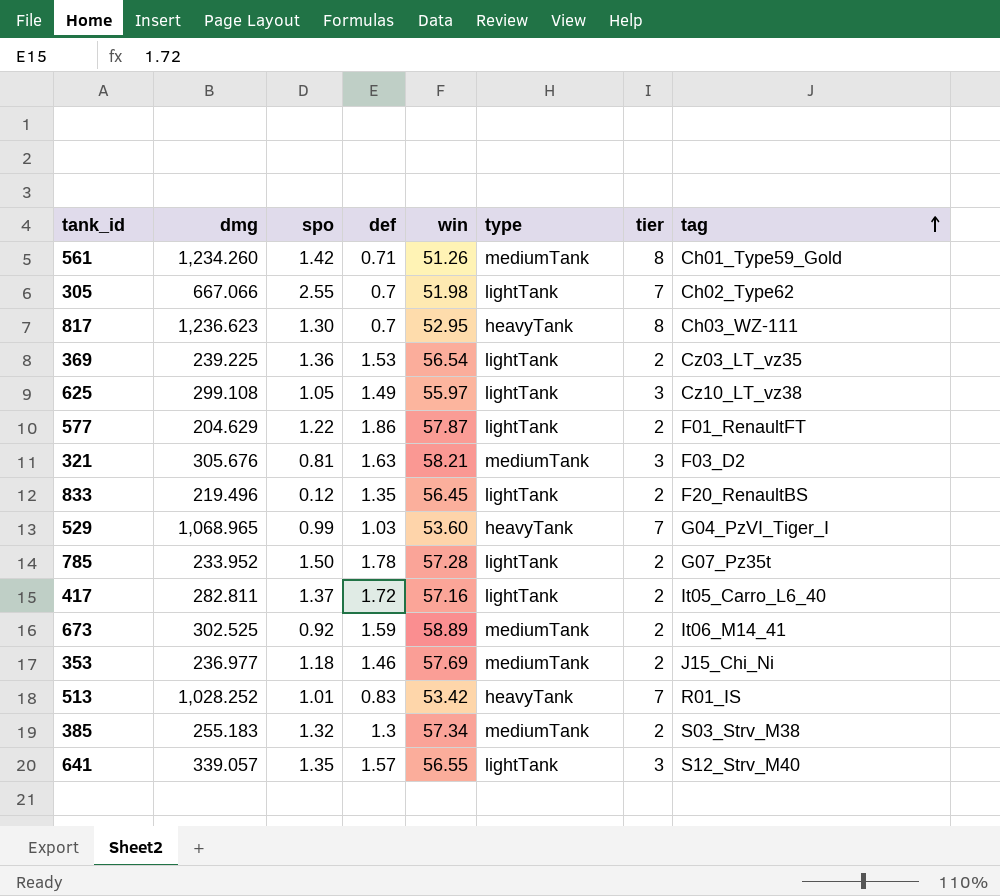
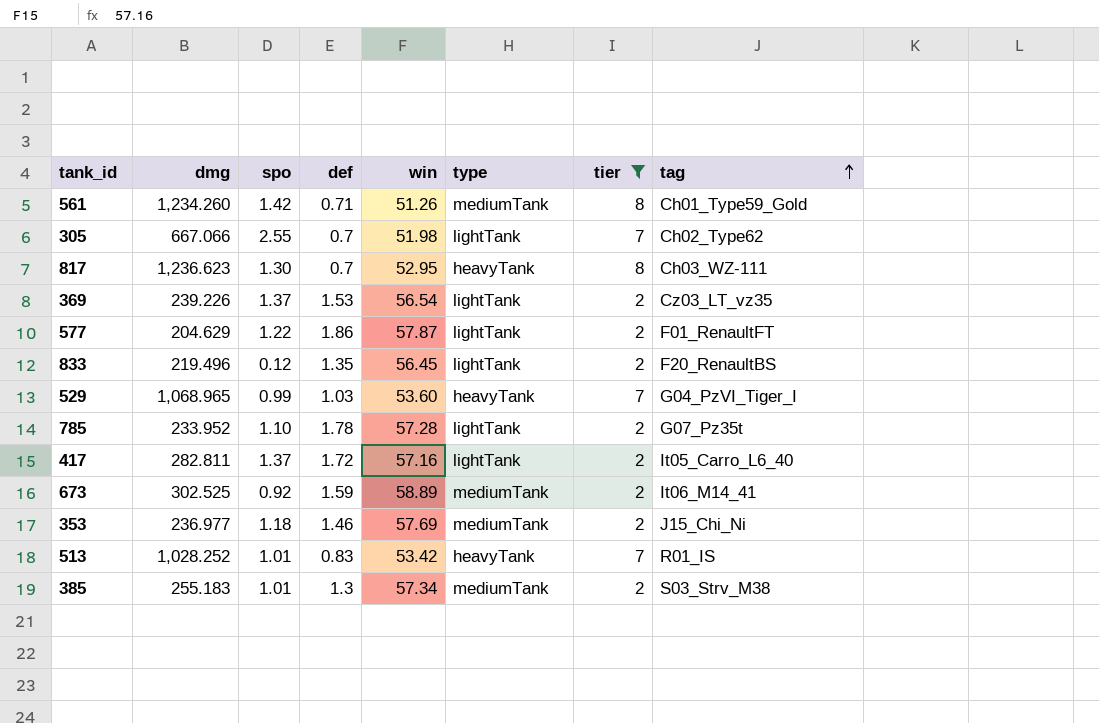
filter: none -> tier != 3
369 | dmg: 239.225 -> 239.226
369 | spo: 1.36 -> 1.37
785 | spo: 1.50 -> 1.10
385 | spo: 1.32 -> 1.01

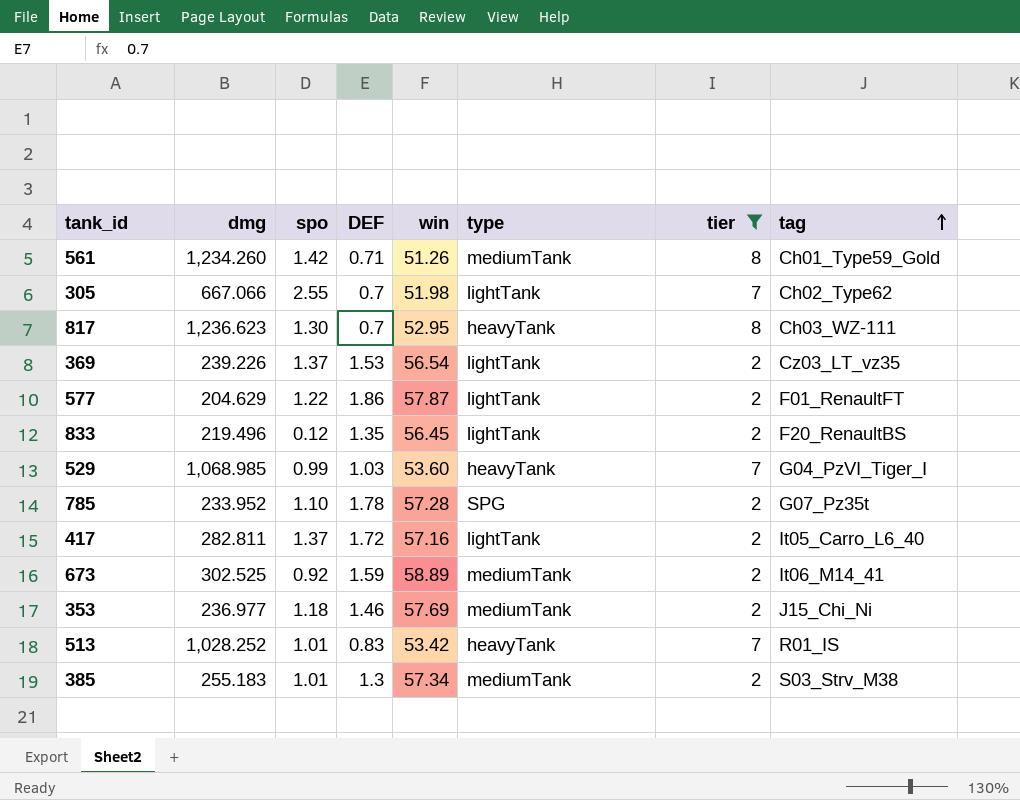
column name: def -> DEF
529 | dmg: 1,068.965 -> 1,068.985
785 | type: lightTank -> SPG

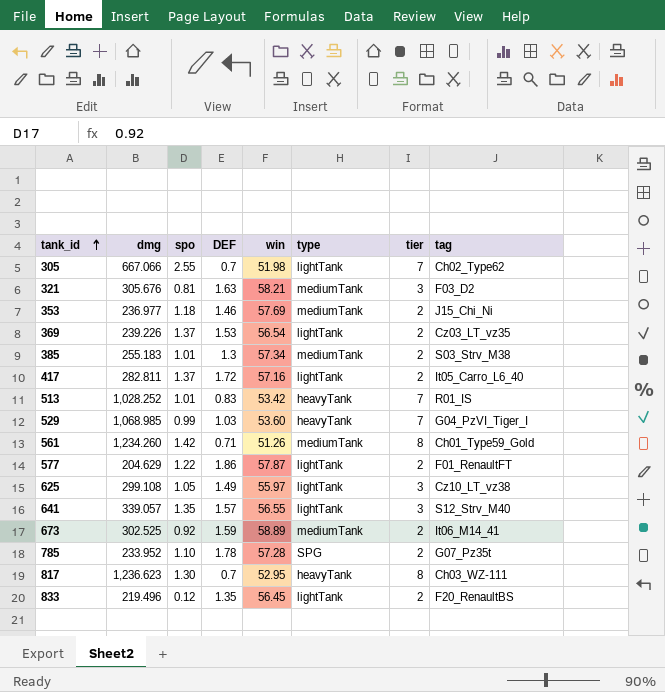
filter: tier != 3 -> none
row order: tag ascending -> tank_id ascending

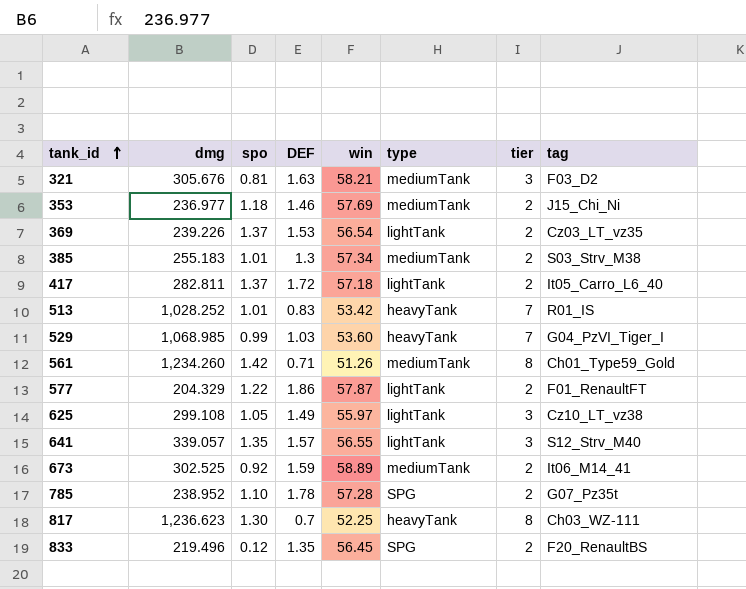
row 305: 667.066 | 2.55 | 0.7 | 51.98 | lightTank | 7 | Ch02_Type62 -> none
417 | win: 57.16 -> 57.18
577 | dmg: 204.629 -> 204.329
785 | dmg: 233.952 -> 238.952
817 | win: 52.95 -> 52.25
833 | type: lightTank -> SPG

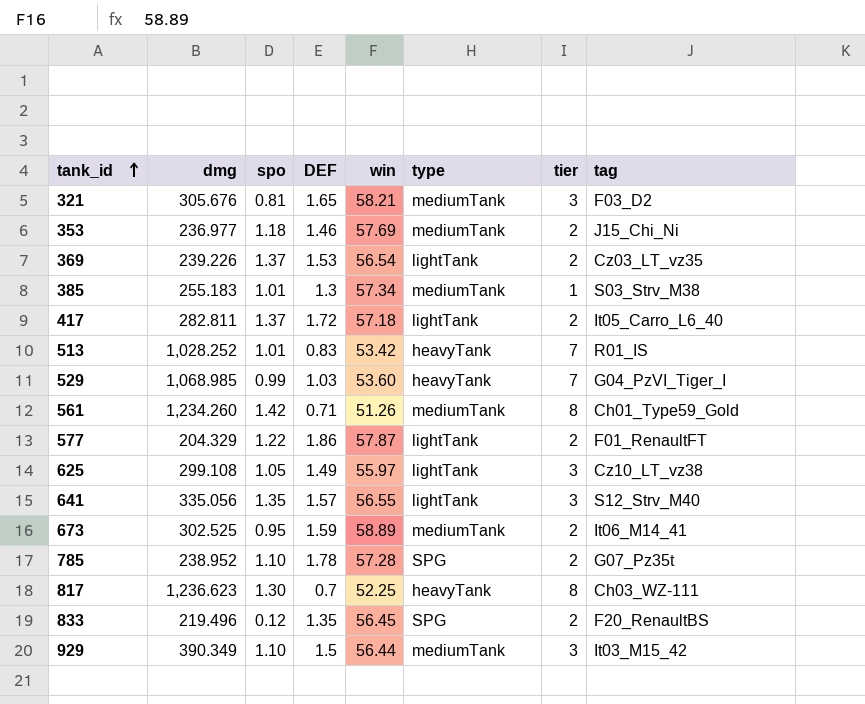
321 | DEF: 1.63 -> 1.65
385 | tier: 2 -> 1
641 | dmg: 339.057 -> 335.056
673 | spo: 0.92 -> 0.95
row 929: none -> 390.349 | 1.10 | 1.5 | 56.44 | mediumTank | 3 | It03_M15_42

